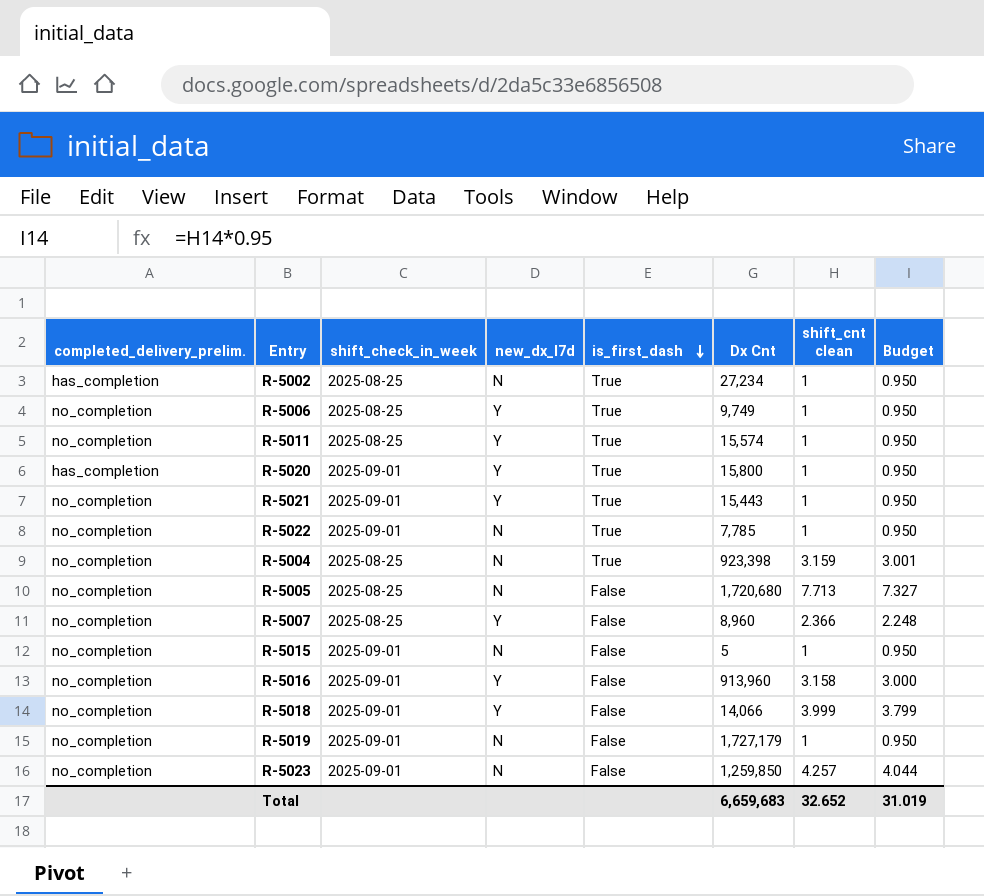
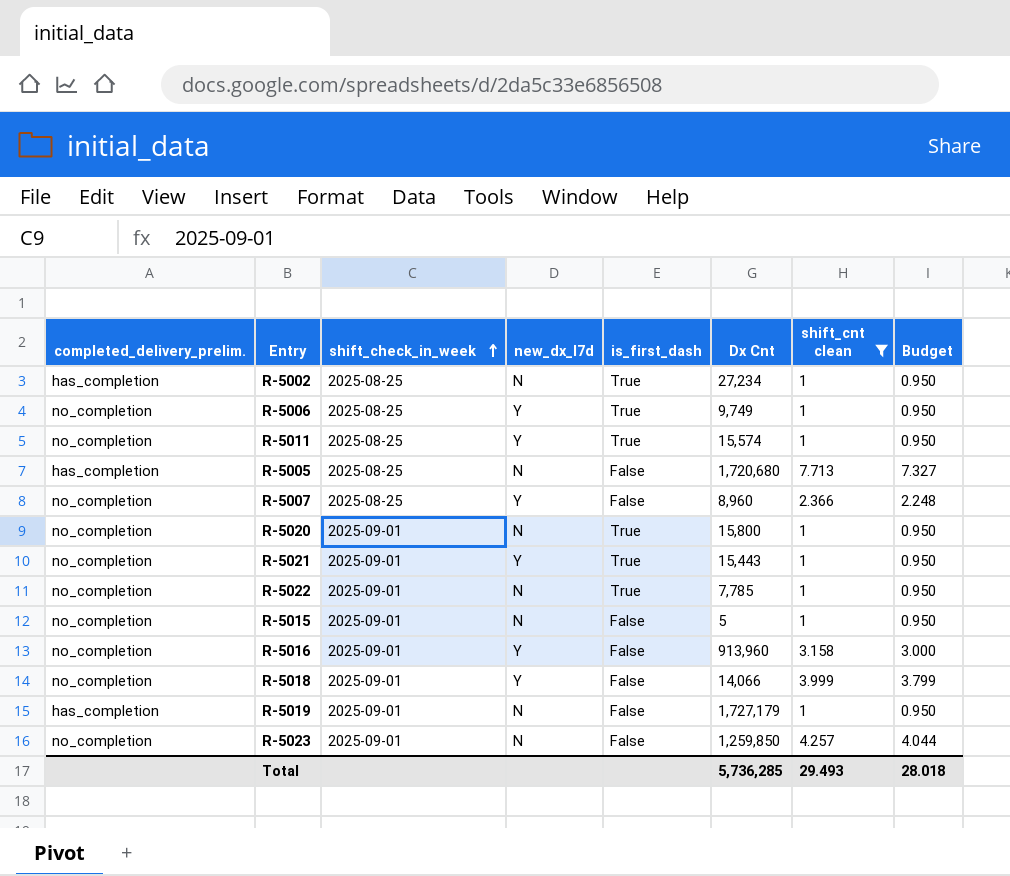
filter: none -> shift_cnt clean != 3.159
row order: is_first_dash descending -> shift_check_in_week ascending
R-5005 | completed_delivery_prelim.: no_completion -> has_completion
R-5020 | completed_delivery_prelim.: has_completion -> no_completion
R-5020 | new_dx_l7d: Y -> N
R-5019 | completed_delivery_prelim.: no_completion -> has_completion
Total | Dx Cnt: 6,659,683 -> 5,736,285
Total | shift_cnt clean: 32.652 -> 29.493
Total | Budget: 31.019 -> 28.018

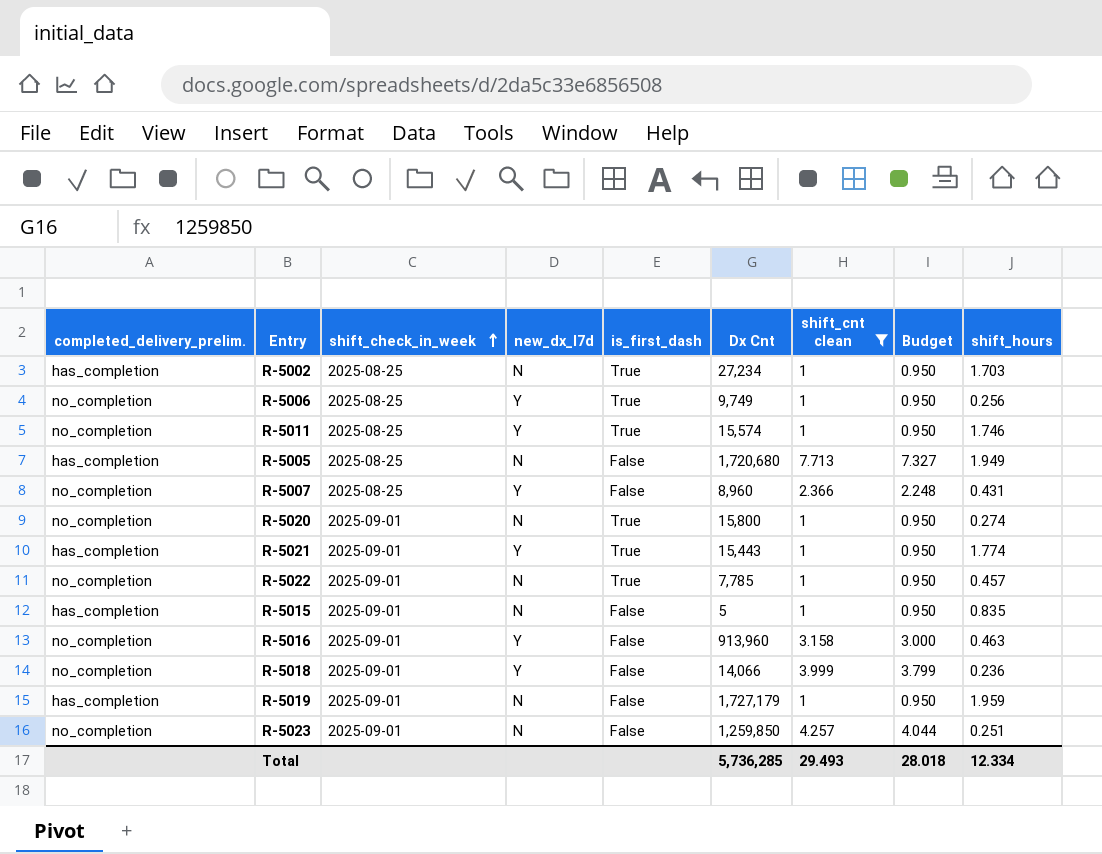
column shift_hours | position: none -> 9
R-5021 | completed_delivery_prelim.: no_completion -> has_completion
R-5015 | completed_delivery_prelim.: no_completion -> has_completion

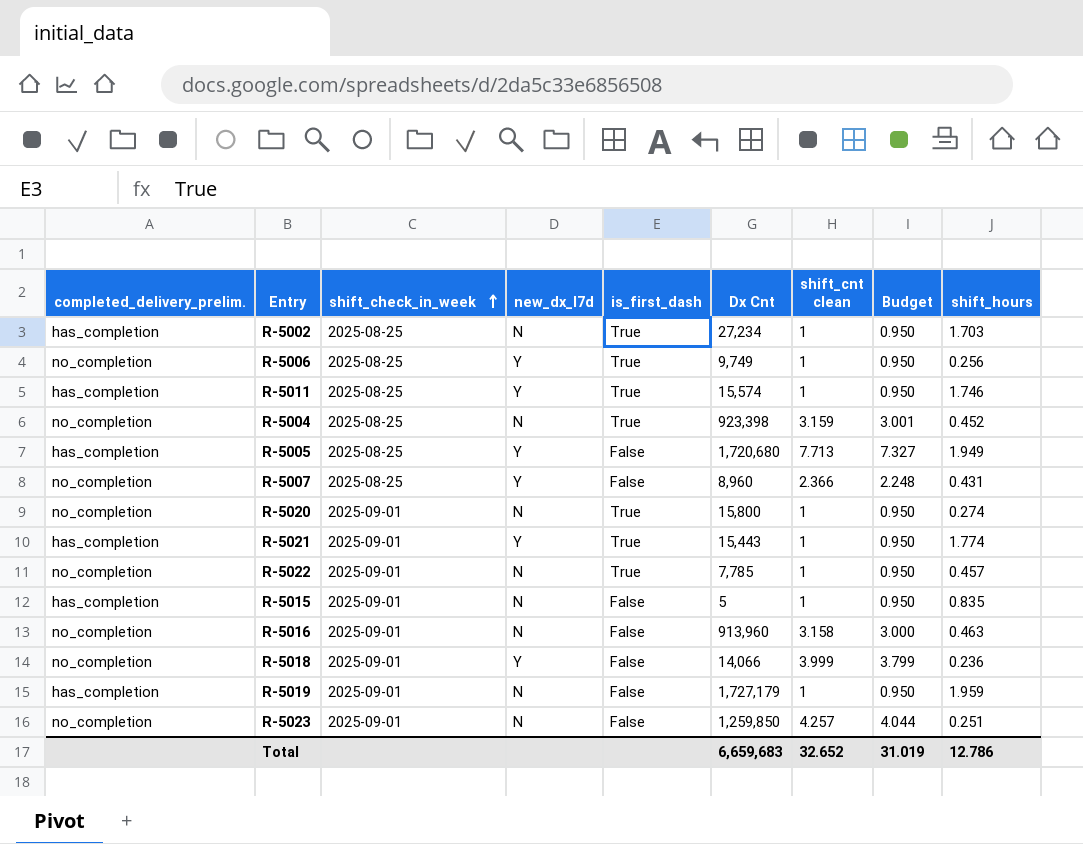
filter: shift_cnt clean != 3.159 -> none
R-5011 | completed_delivery_prelim.: no_completion -> has_completion
R-5005 | new_dx_l7d: N -> Y
R-5016 | new_dx_l7d: Y -> N
Total | Dx Cnt: 5,736,285 -> 6,659,683
Total | shift_cnt clean: 29.493 -> 32.652
Total | Budget: 28.018 -> 31.019
Total | shift_hours: 12.334 -> 12.786

